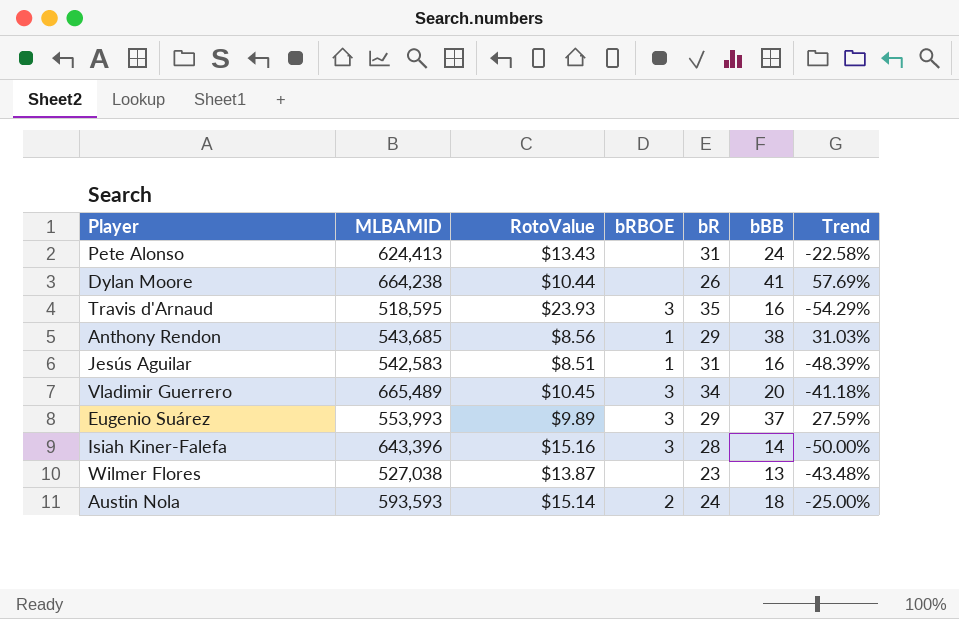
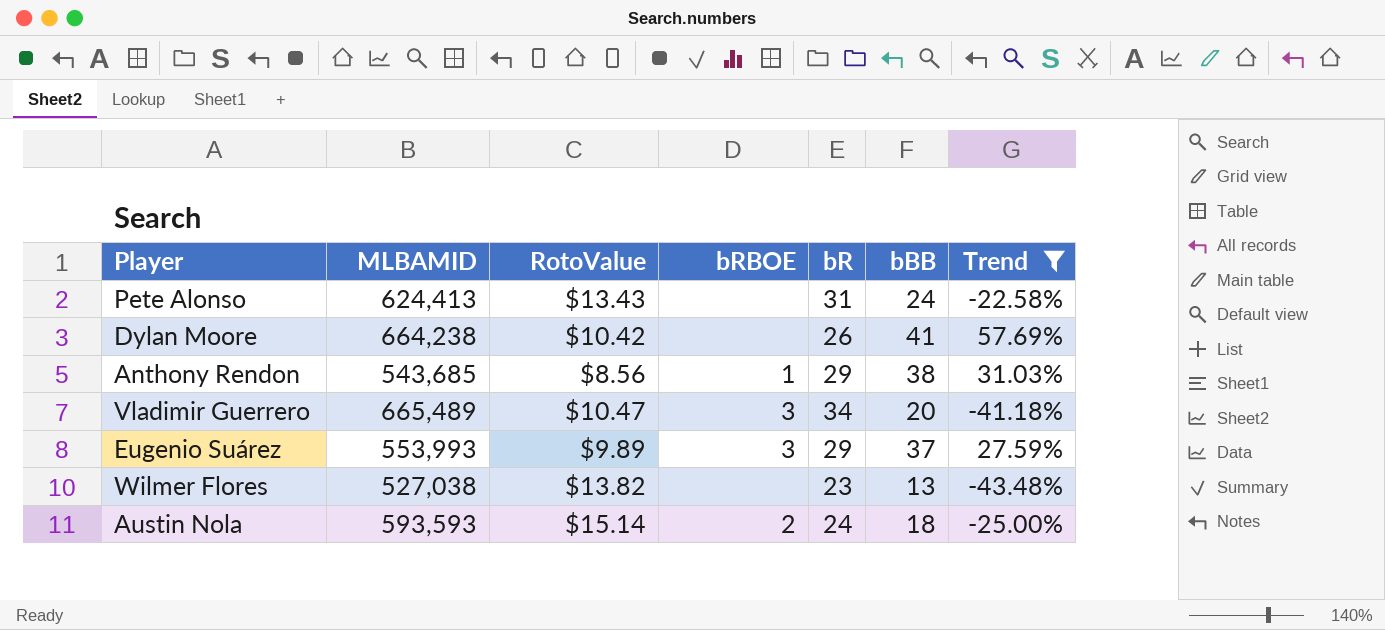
filter: none -> Trend >= -43.48%
Dylan Moore | RotoValue: $10.44 -> $10.42
Vladimir Guerrero | RotoValue: $10.45 -> $10.47
Wilmer Flores | RotoValue: $13.87 -> $13.82

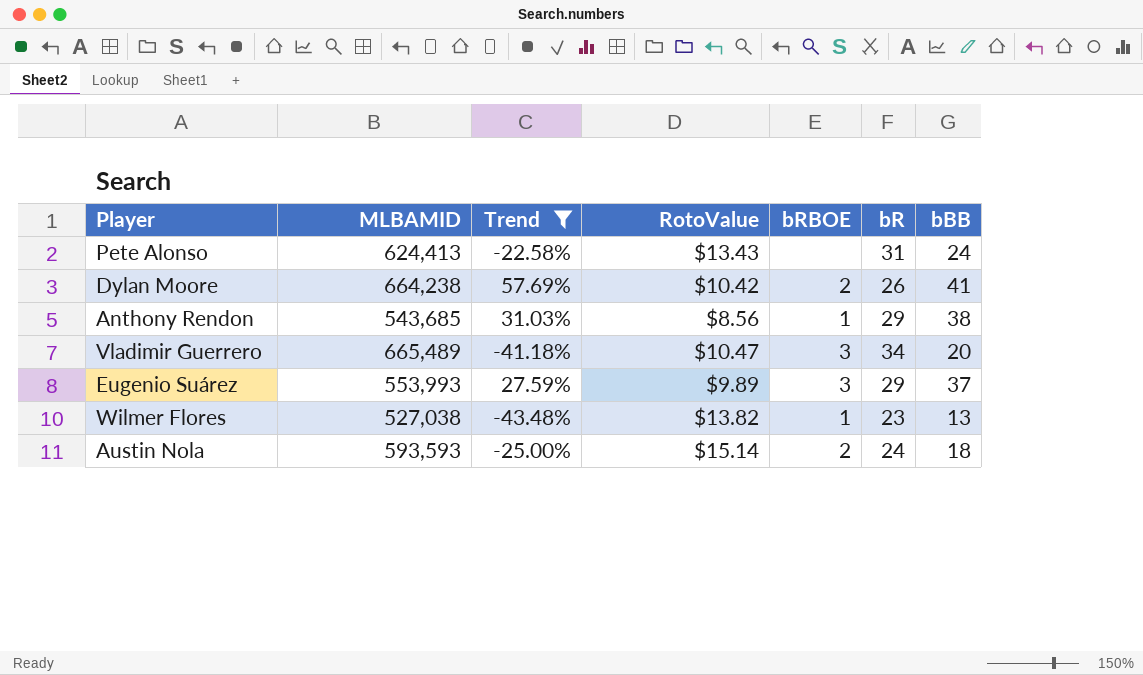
column Trend | position: 7 -> 3
Dylan Moore | bRBOE: none -> 2
Wilmer Flores | bRBOE: none -> 1

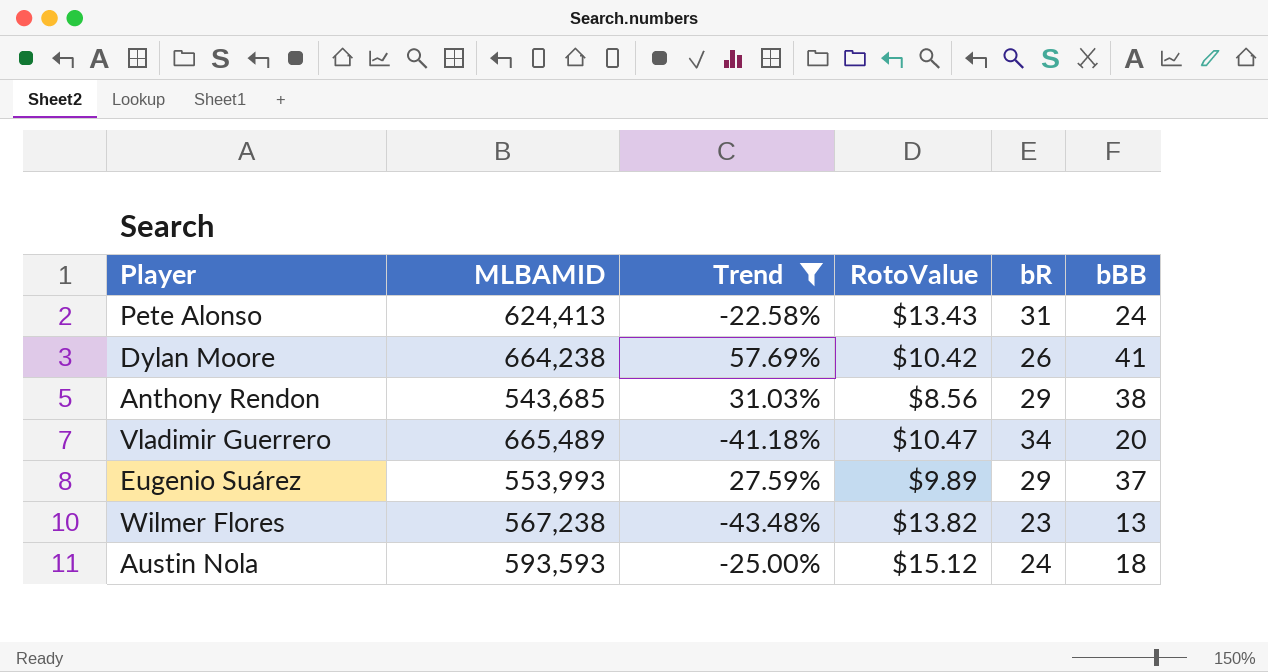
column bRBOE | position: 5 -> none
Wilmer Flores | MLBAMID: 527,038 -> 567,238
Austin Nola | RotoValue: $15.14 -> $15.12

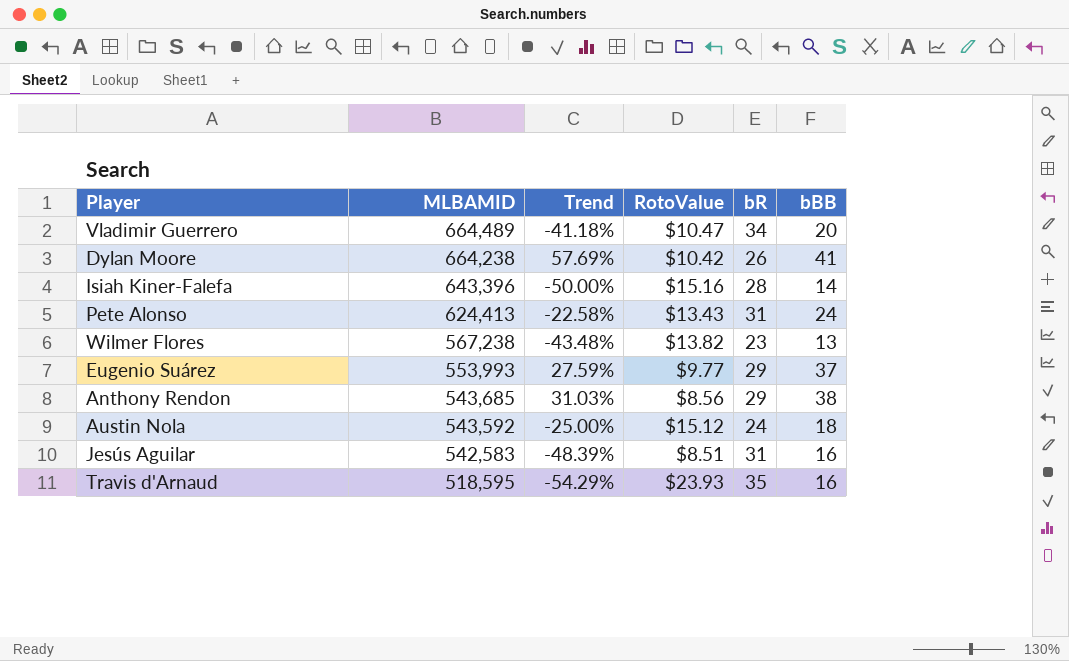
filter: Trend >= -43.48% -> none
row order: none -> MLBAMID descending
Vladimir Guerrero | MLBAMID: 665,489 -> 664,489
Eugenio Suárez | RotoValue: $9.89 -> $9.77
Austin Nola | MLBAMID: 593,593 -> 543,592

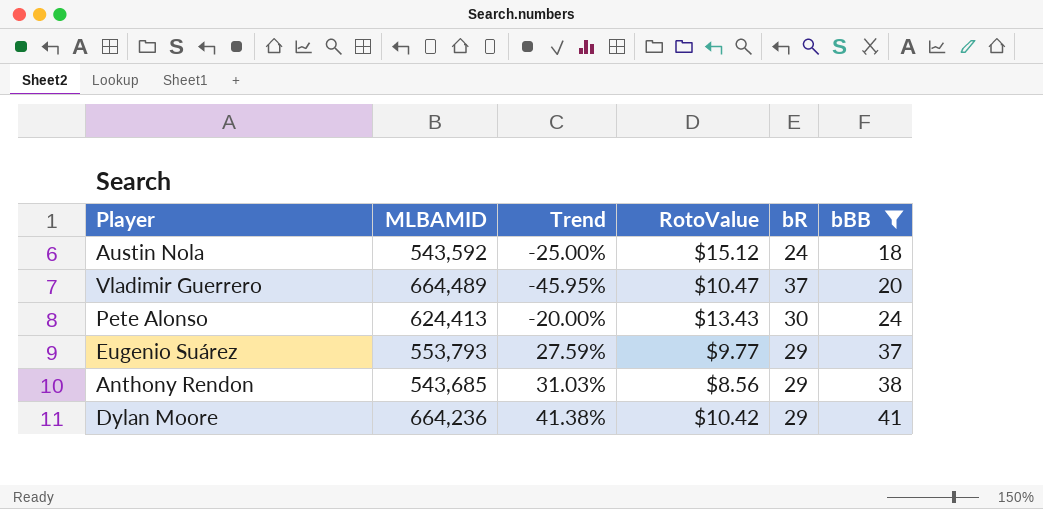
filter: none -> bBB >= 18
row order: MLBAMID descending -> bBB ascending
Vladimir Guerrero | Trend: -41.18% -> -45.95%
Vladimir Guerrero | bR: 34 -> 37
Pete Alonso | Trend: -22.58% -> -20.00%
Pete Alonso | bR: 31 -> 30
Eugenio Suárez | MLBAMID: 553,993 -> 553,793
Dylan Moore | MLBAMID: 664,238 -> 664,236
Dylan Moore | Trend: 57.69% -> 41.38%
Dylan Moore | bR: 26 -> 29

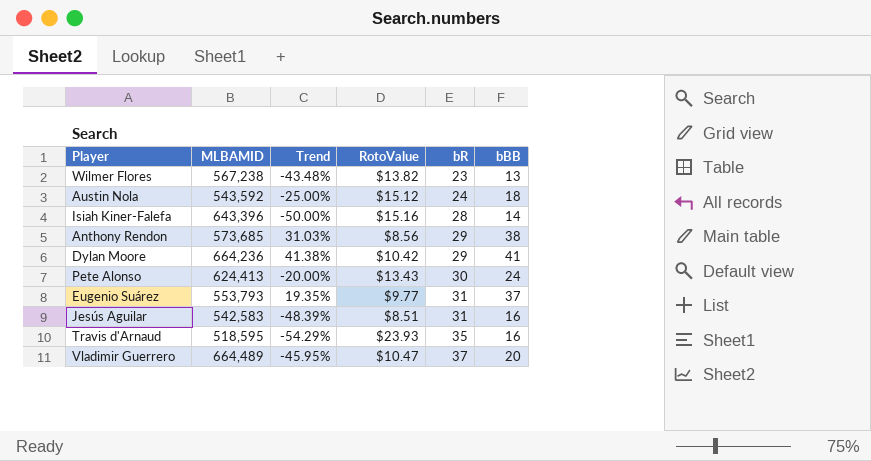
filter: bBB >= 18 -> none
row order: bBB ascending -> bR ascending
Anthony Rendon | MLBAMID: 543,685 -> 573,685
Eugenio Suárez | Trend: 27.59% -> 19.35%
Eugenio Suárez | bR: 29 -> 31

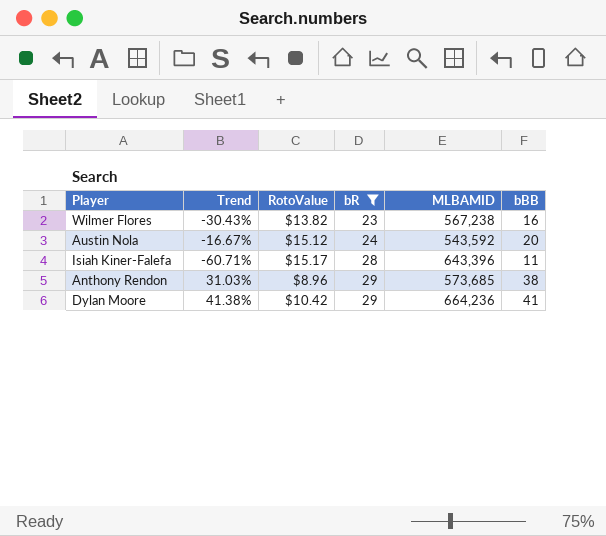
filter: none -> bR <= 29
column MLBAMID | position: 2 -> 5
Wilmer Flores | Trend: -43.48% -> -30.43%
Wilmer Flores | bBB: 13 -> 16
Austin Nola | Trend: -25.00% -> -16.67%
Austin Nola | bBB: 18 -> 20
Isiah Kiner-Falefa | Trend: -50.00% -> -60.71%
Isiah Kiner-Falefa | RotoValue: $15.16 -> $15.17
Isiah Kiner-Falefa | bBB: 14 -> 11
Anthony Rendon | RotoValue: $8.56 -> $8.96

